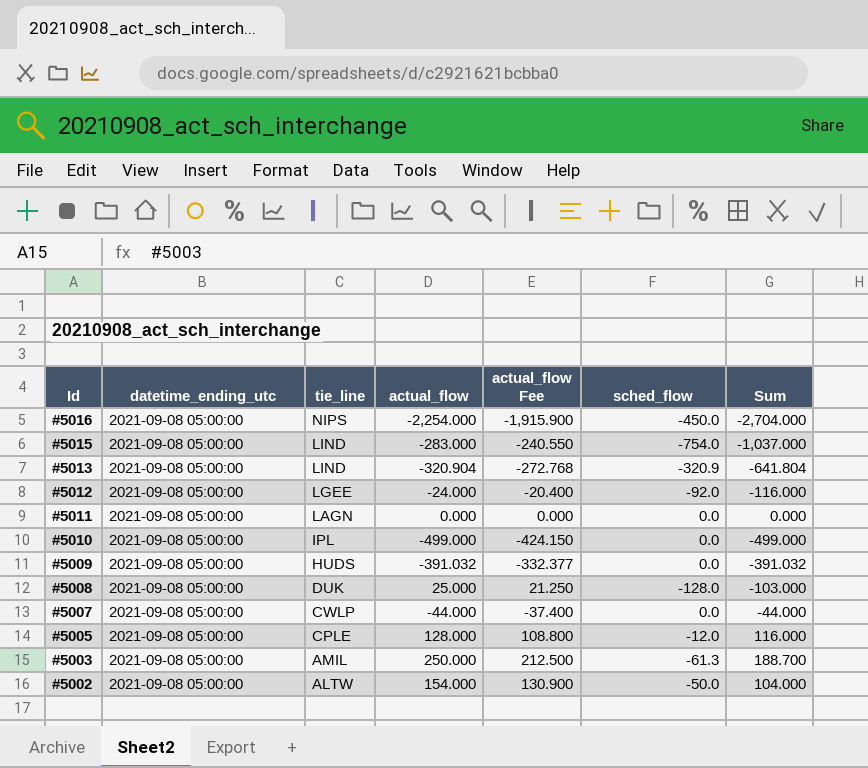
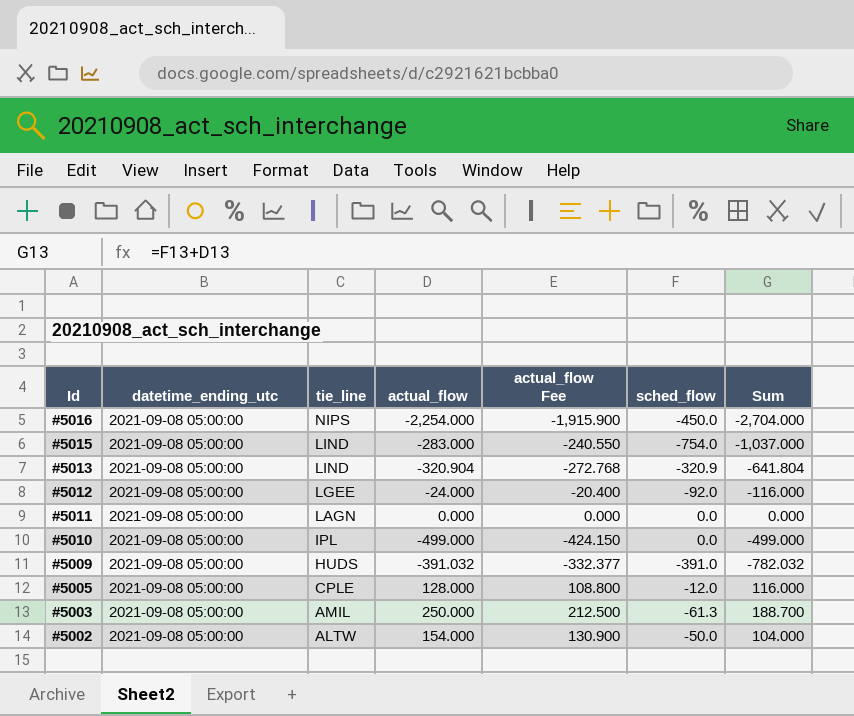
row #5008: 2021-09-08 05:00:00 | DUK | 25.000 | 21.250 | -128.0 | -103.000 -> none
row #5007: 2021-09-08 05:00:00 | CWLP | -44.000 | -37.400 | 0.0 | -44.000 -> none
#5009 | sched_flow: 0.0 -> -391.0
#5009 | Sum: -391.032 -> -782.032

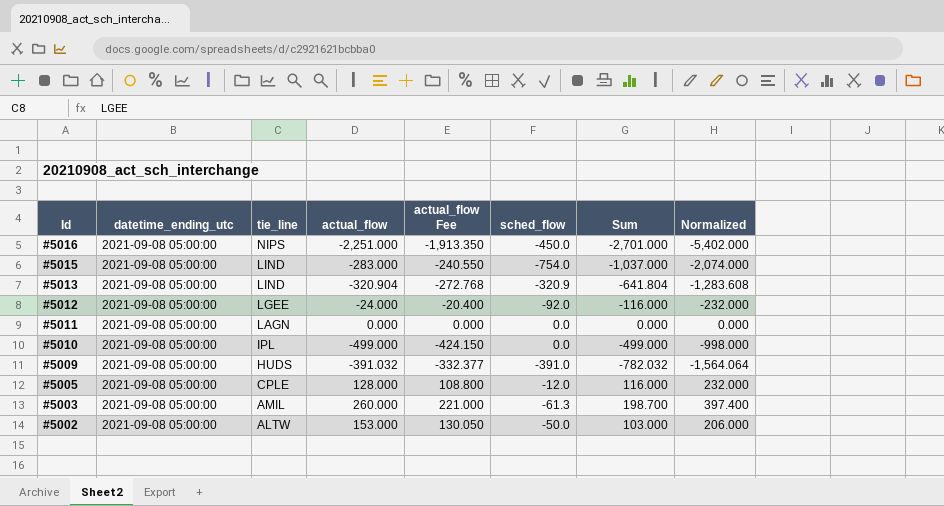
column Normalized | formula: none -> [Sum] * 2
#5016 | actual_flow: -2,254.000 -> -2,251.000
#5016 | actual_flow Fee: -1,915.900 -> -1,913.350
#5016 | Sum: -2,704.000 -> -2,701.000
#5003 | actual_flow: 250.000 -> 260.000
#5003 | actual_flow Fee: 212.500 -> 221.000
#5003 | Sum: 188.700 -> 198.700
#5002 | actual_flow: 154.000 -> 153.000
#5002 | actual_flow Fee: 130.900 -> 130.050
#5002 | Sum: 104.000 -> 103.000

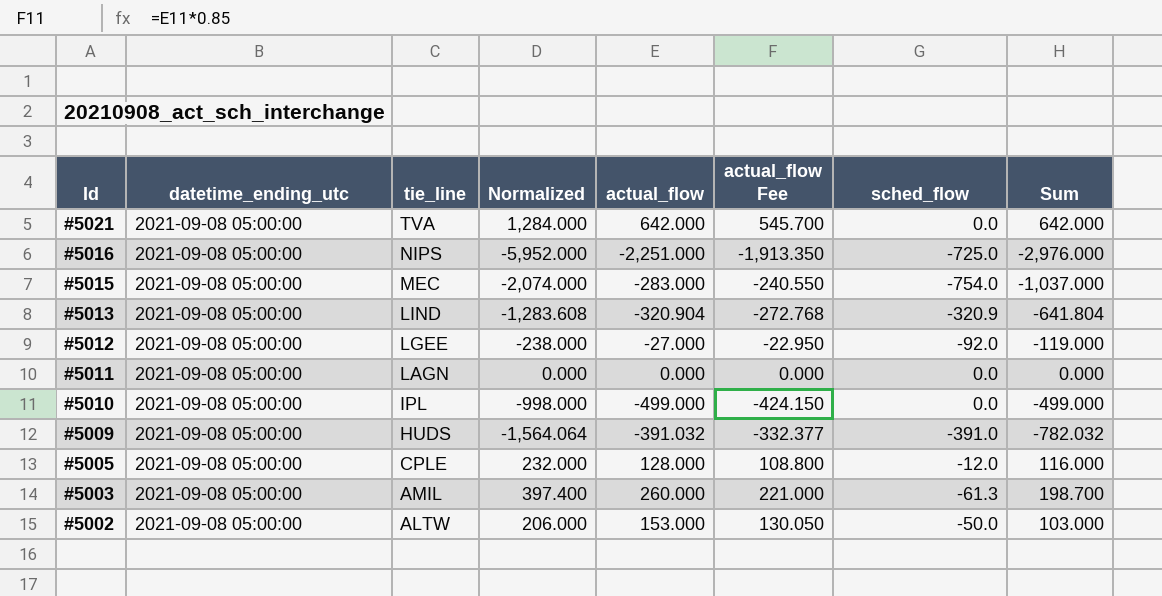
column Normalized | position: 8 -> 4
row #5021: none -> 2021-09-08 05:00:00 | TVA | 1,284.000 | 642.000 | 545.700 | 0.0 | 642.000
#5016 | Normalized: -5,402.000 -> -5,952.000
#5016 | sched_flow: -450.0 -> -725.0
#5016 | Sum: -2,701.000 -> -2,976.000
#5015 | tie_line: LIND -> MEC
#5012 | Normalized: -232.000 -> -238.000
#5012 | actual_flow: -24.000 -> -27.000
#5012 | actual_flow Fee: -20.400 -> -22.950
#5012 | Sum: -116.000 -> -119.000

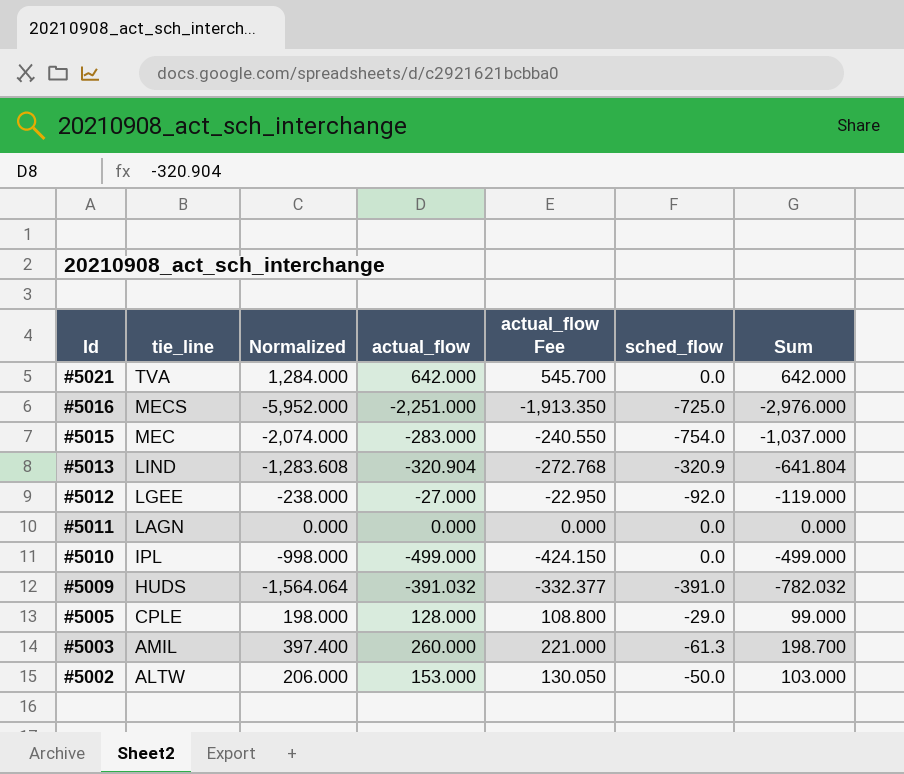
column datetime_ending_utc | position: 2 -> none
#5016 | tie_line: NIPS -> MECS
#5005 | Normalized: 232.000 -> 198.000
#5005 | sched_flow: -12.0 -> -29.0
#5005 | Sum: 116.000 -> 99.000

